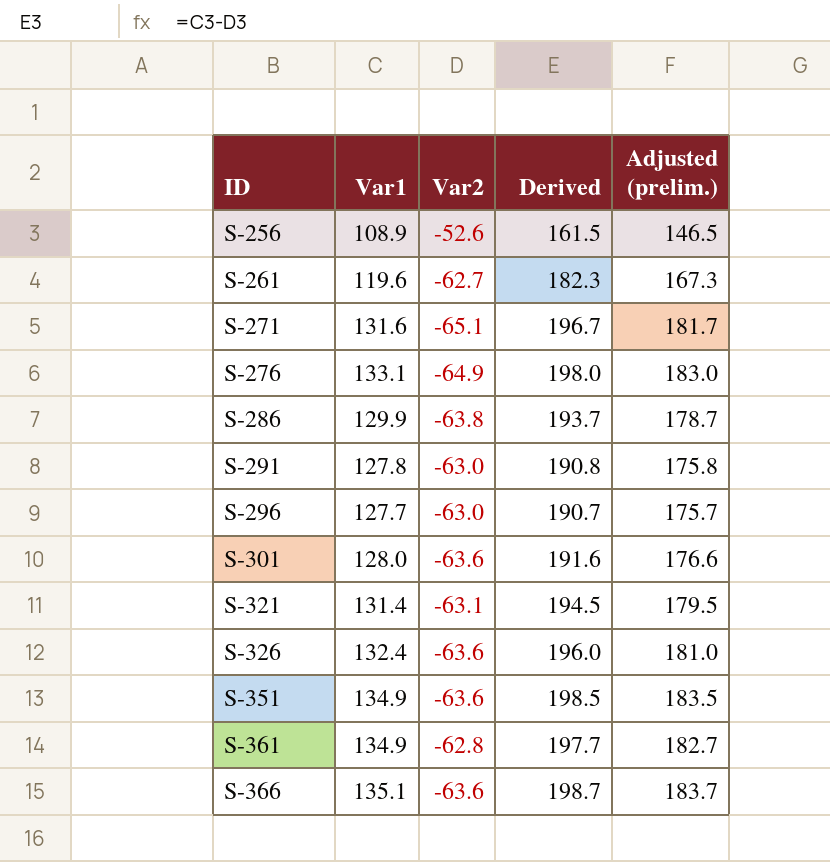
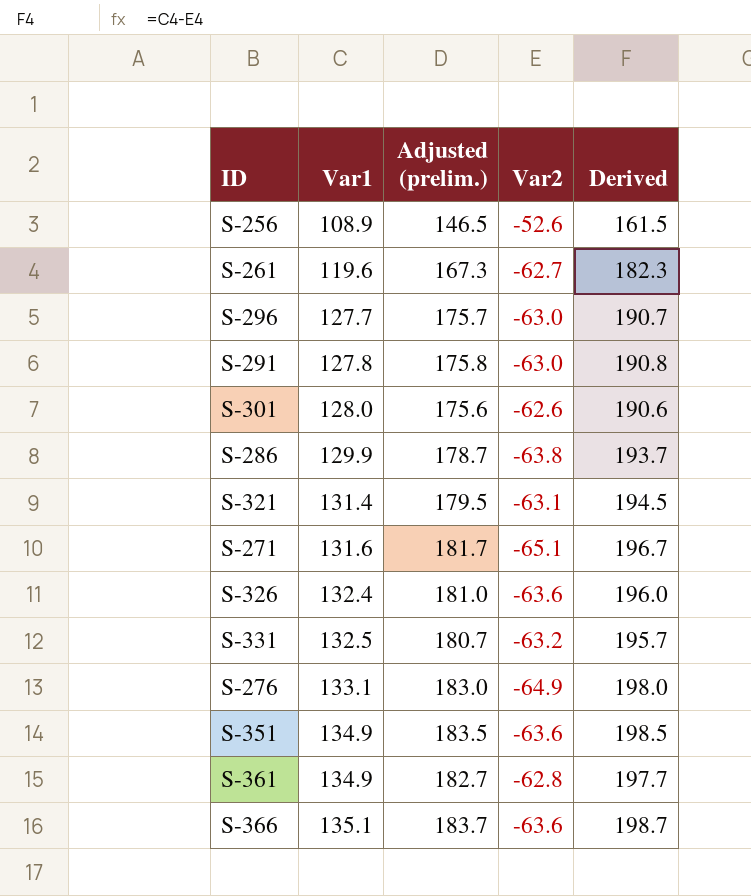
row order: ID ascending -> Var1 ascending
column Adjusted (prelim.) | position: 5 -> 3
S-301 | Adjusted (prelim.): 176.6 -> 175.6
S-301 | Var2: -63.6 -> -62.6
S-301 | Derived: 191.6 -> 190.6
row S-331: none -> 132.5 | 180.7 | -63.2 | 195.7

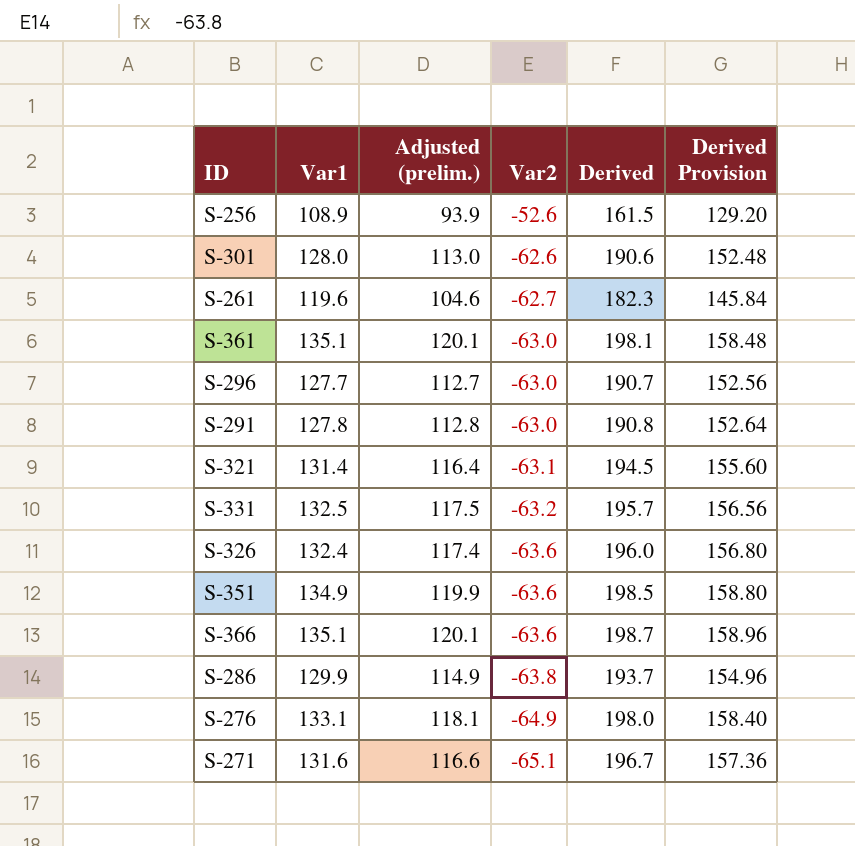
row order: Var1 ascending -> Var2 descending
column Adjusted (prelim.) | formula: [Derived] - 15 -> [Var1] - 15
column Derived Provision | formula: none -> [Derived] * 0.8
S-361 | Var1: 134.9 -> 135.1
S-361 | Var2: -62.8 -> -63.0
S-361 | Derived: 197.7 -> 198.1

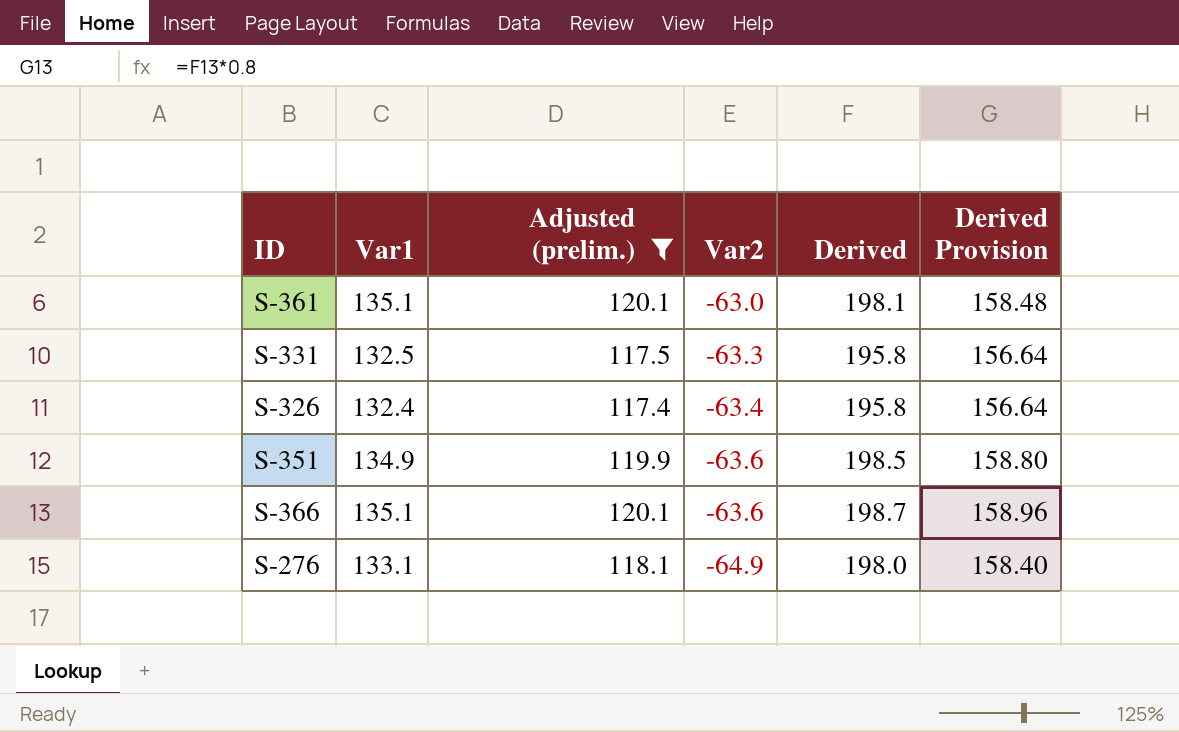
filter: none -> Adjusted (prelim.) >= 117.4
S-331 | Var2: -63.2 -> -63.3
S-331 | Derived: 195.7 -> 195.8
S-331 | Derived Provision: 156.56 -> 156.64
S-326 | Var2: -63.6 -> -63.4
S-326 | Derived: 196.0 -> 195.8
S-326 | Derived Provision: 156.80 -> 156.64

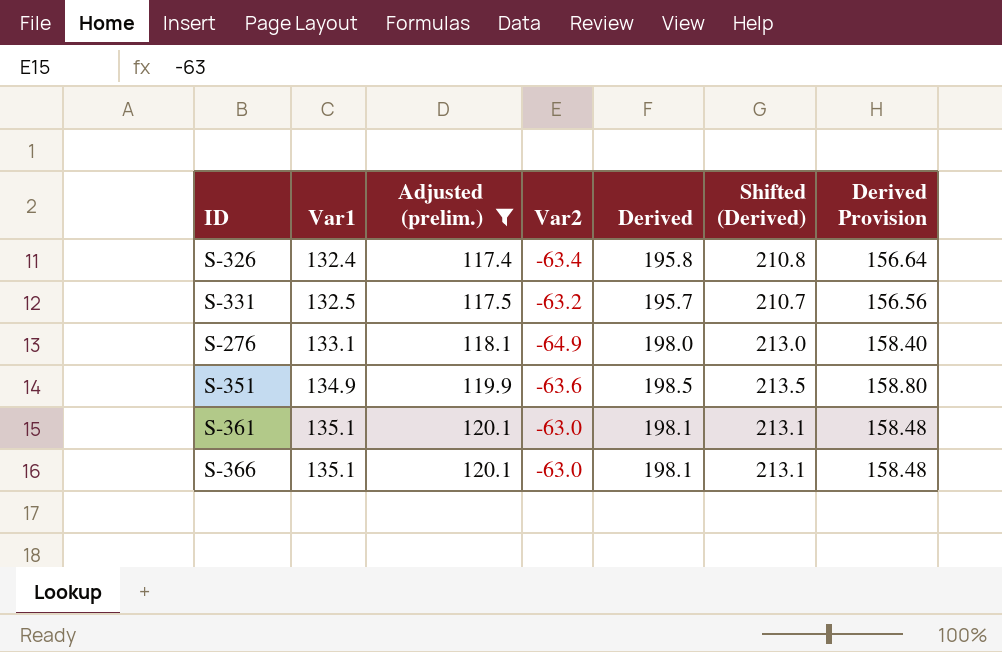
row order: Var2 descending -> Var1 ascending
column Shifted (Derived) | formula: none -> [Derived] + 15
S-331 | Var2: -63.3 -> -63.2
S-331 | Derived: 195.8 -> 195.7
S-331 | Derived Provision: 156.64 -> 156.56
S-366 | Var2: -63.6 -> -63.0
S-366 | Derived: 198.7 -> 198.1
S-366 | Derived Provision: 158.96 -> 158.48

